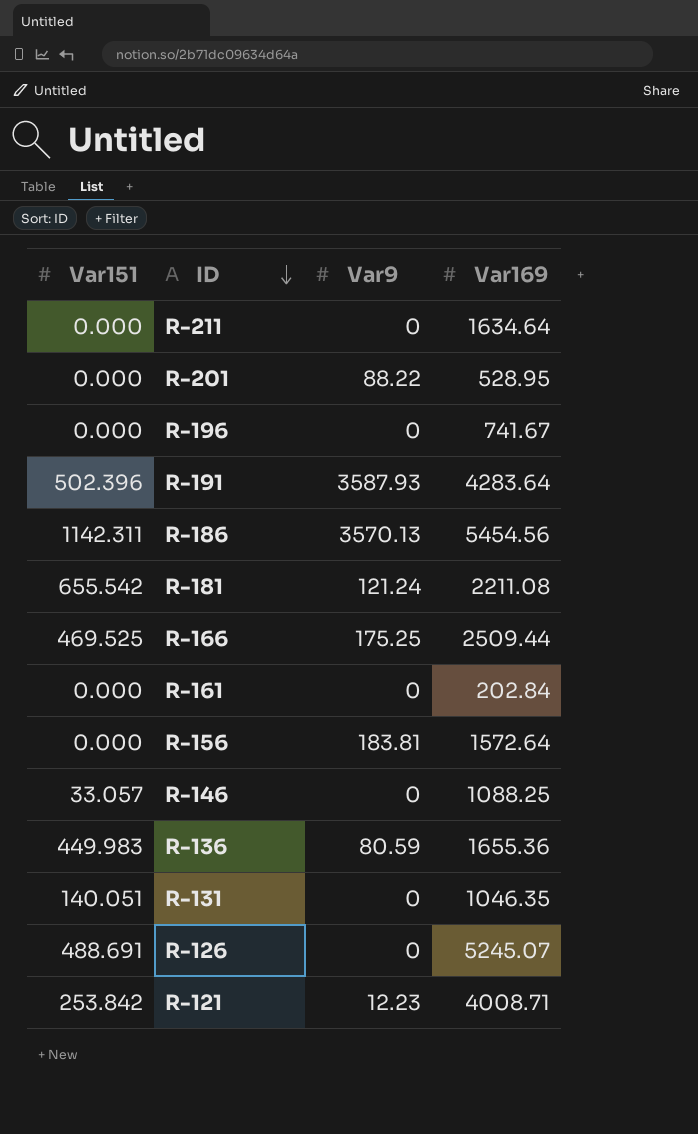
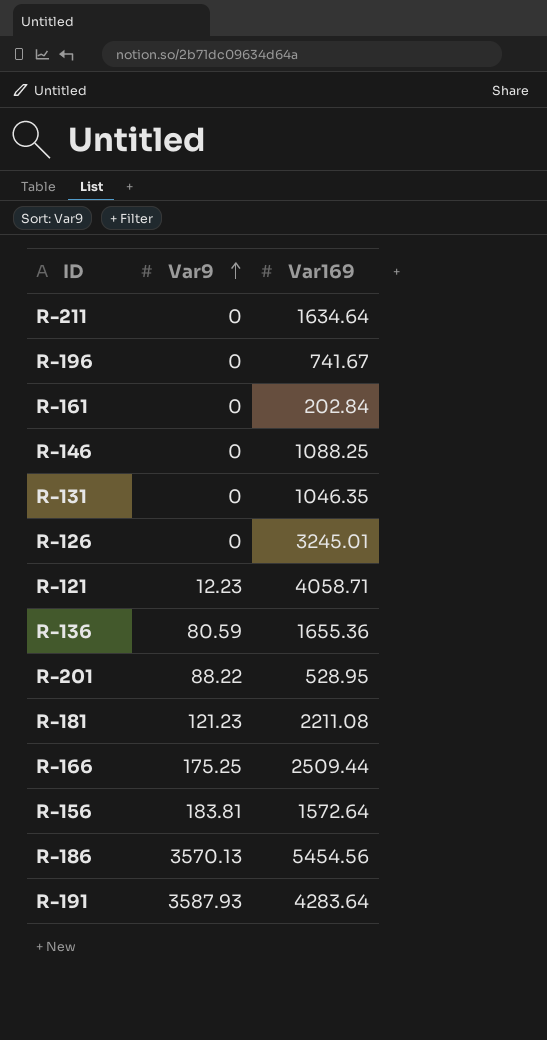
row order: ID descending -> Var9 ascending
column Var151 | position: 1 -> none
R-126 | Var169: 5245.07 -> 3245.01
R-121 | Var169: 4008.71 -> 4058.71
R-181 | Var9: 121.24 -> 121.23

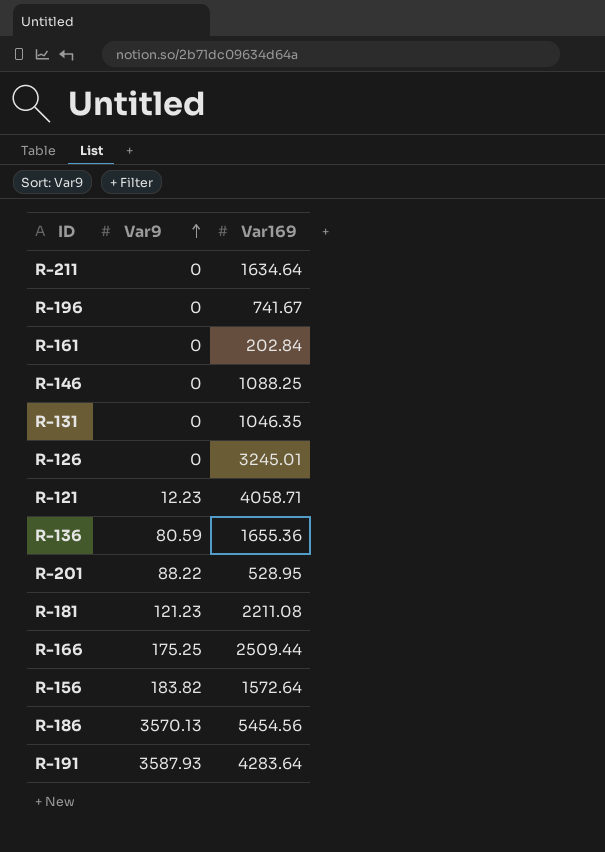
R-156 | Var9: 183.81 -> 183.82

